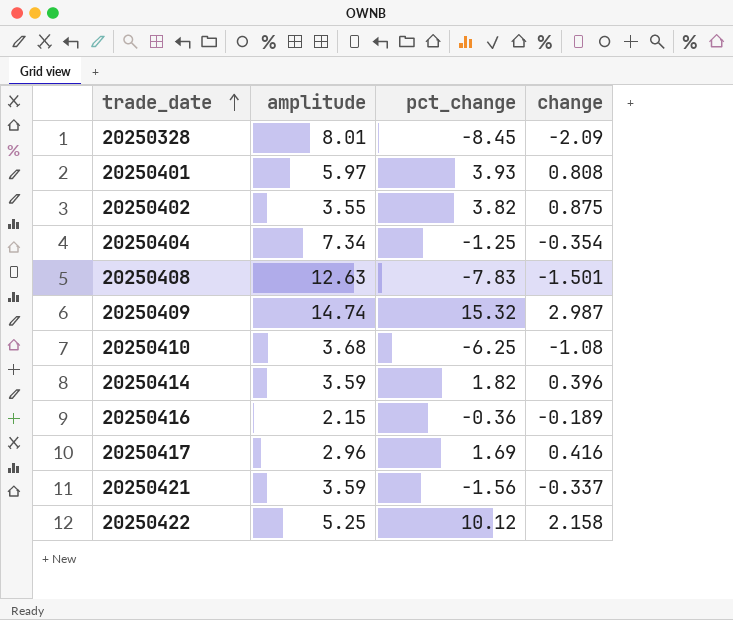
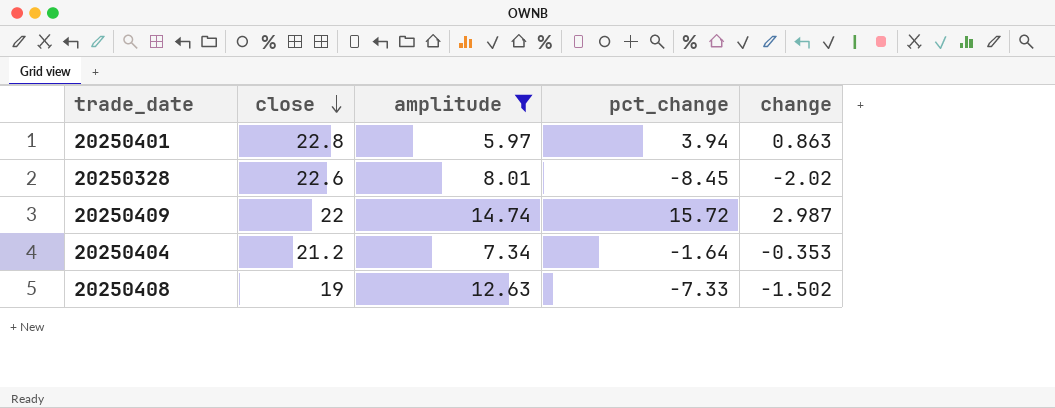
filter: none -> amplitude >= 5.97
row order: trade_date ascending -> close descending
column close | position: none -> 2
20250401 | pct_change: 3.93 -> 3.94
20250401 | change: 0.808 -> 0.863
20250328 | change: -2.09 -> -2.02
20250409 | pct_change: 15.32 -> 15.72
20250404 | pct_change: -1.25 -> -1.64
20250404 | change: -0.354 -> -0.353
20250408 | pct_change: -7.83 -> -7.33
20250408 | change: -1.501 -> -1.502

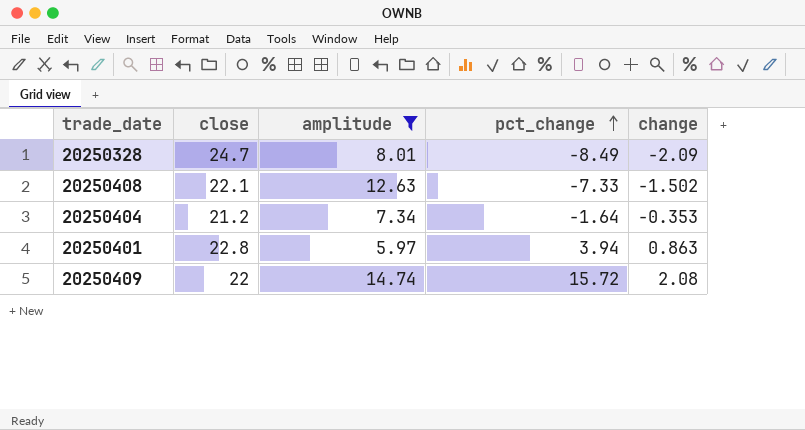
row order: close descending -> pct_change ascending
20250328 | close: 22.6 -> 24.7
20250328 | pct_change: -8.45 -> -8.49
20250328 | change: -2.02 -> -2.09
20250408 | close: 19 -> 22.1
20250409 | change: 2.987 -> 2.08

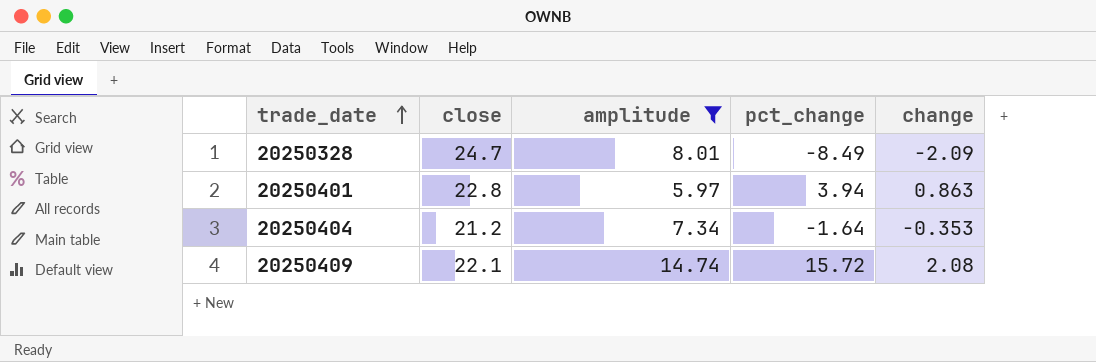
row order: pct_change ascending -> trade_date ascending
row 20250408: 22.1 | 12.63 | -7.33 | -1.502 -> none
20250409 | close: 22 -> 22.1

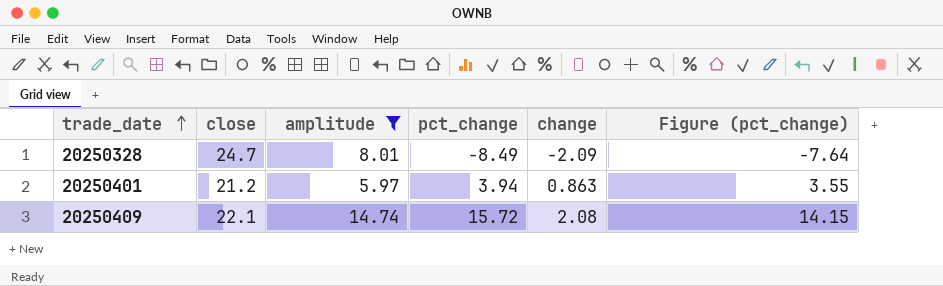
column Figure (pct_change) | formula: none -> [pct_change] * 0.9
row 20250404: 21.2 | 7.34 | -1.64 | -0.353 -> none
20250401 | close: 22.8 -> 21.2

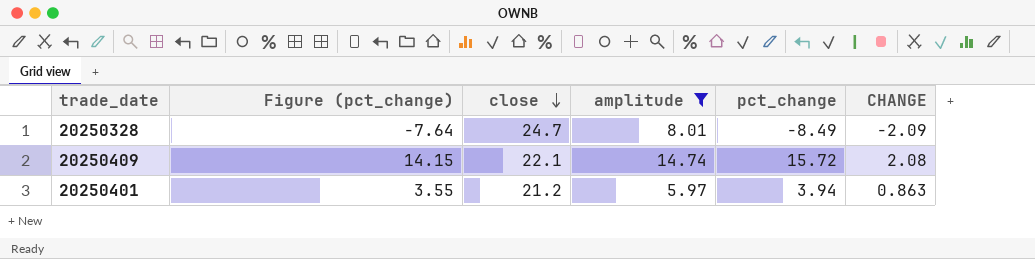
row order: trade_date ascending -> close descending
column Figure (pct_change) | position: 6 -> 2
column name: change -> CHANGE

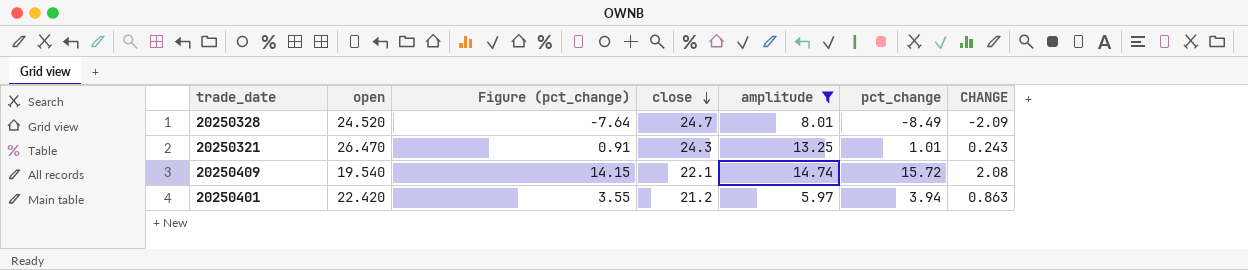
column open | position: none -> 2
row 20250321: none -> 26.470 | 0.91 | 24.3 | 13.25 | 1.01 | 0.243

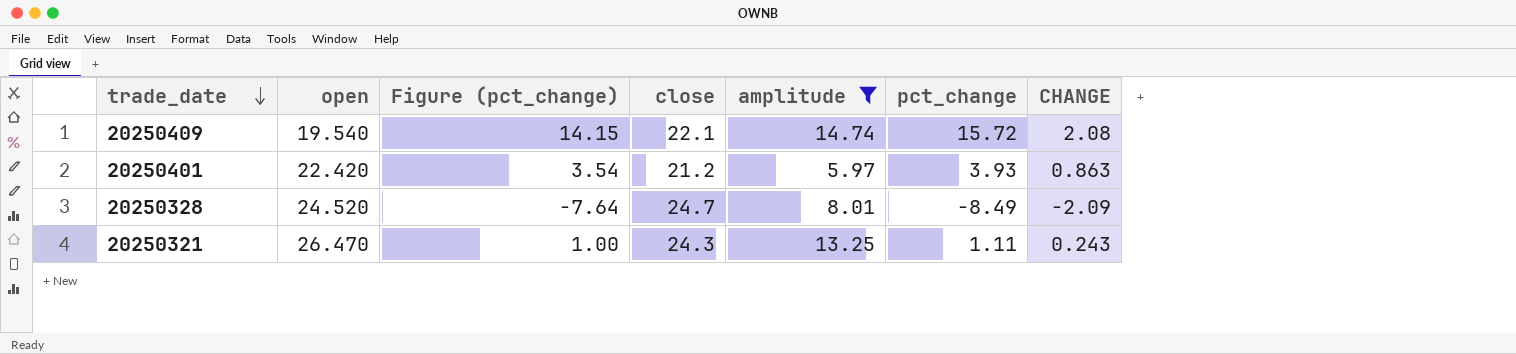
row order: close descending -> trade_date descending
20250401 | Figure (pct_change): 3.55 -> 3.54
20250401 | pct_change: 3.94 -> 3.93
20250321 | Figure (pct_change): 0.91 -> 1.00
20250321 | pct_change: 1.01 -> 1.11

